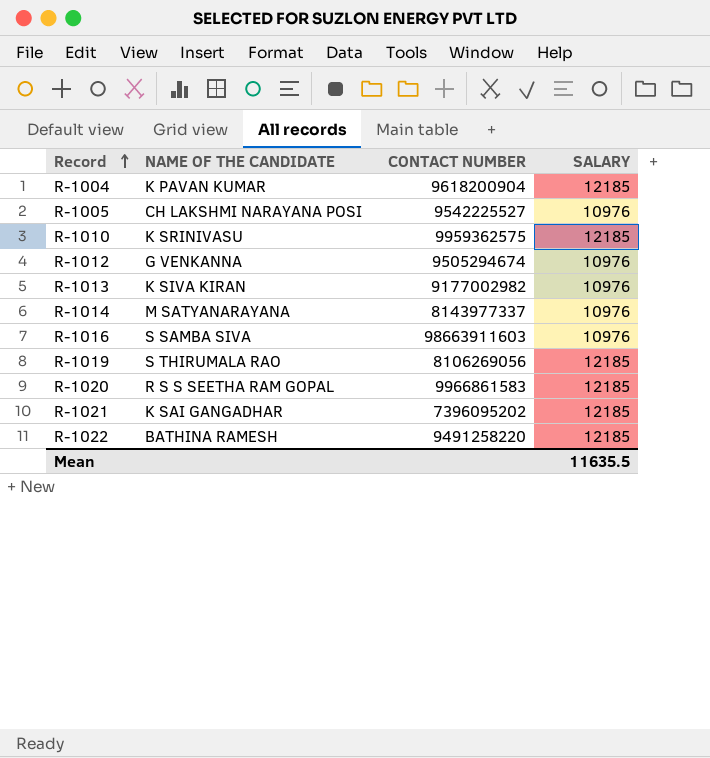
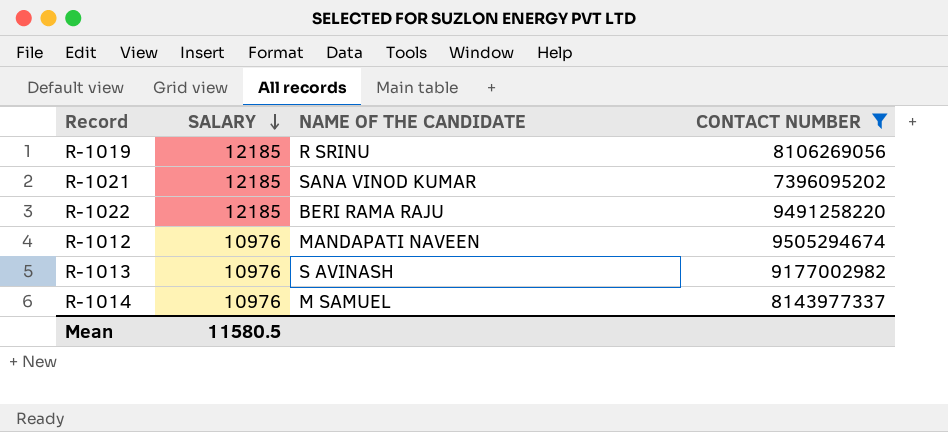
filter: none -> CONTACT NUMBER <= 9505294674
row order: Record ascending -> SALARY descending
column SALARY | position: 4 -> 2
R-1019 | NAME OF THE CANDIDATE: S THIRUMALA RAO -> R SRINU
R-1021 | NAME OF THE CANDIDATE: K SAI GANGADHAR -> SANA VINOD KUMAR
R-1022 | NAME OF THE CANDIDATE: BATHINA RAMESH -> BERI RAMA RAJU
R-1012 | NAME OF THE CANDIDATE: G VENKANNA -> MANDAPATI NAVEEN
R-1013 | NAME OF THE CANDIDATE: K SIVA KIRAN -> S AVINASH
R-1014 | NAME OF THE CANDIDATE: M SATYANARAYANA -> M SAMUEL
Mean | SALARY: 11635.5 -> 11580.5

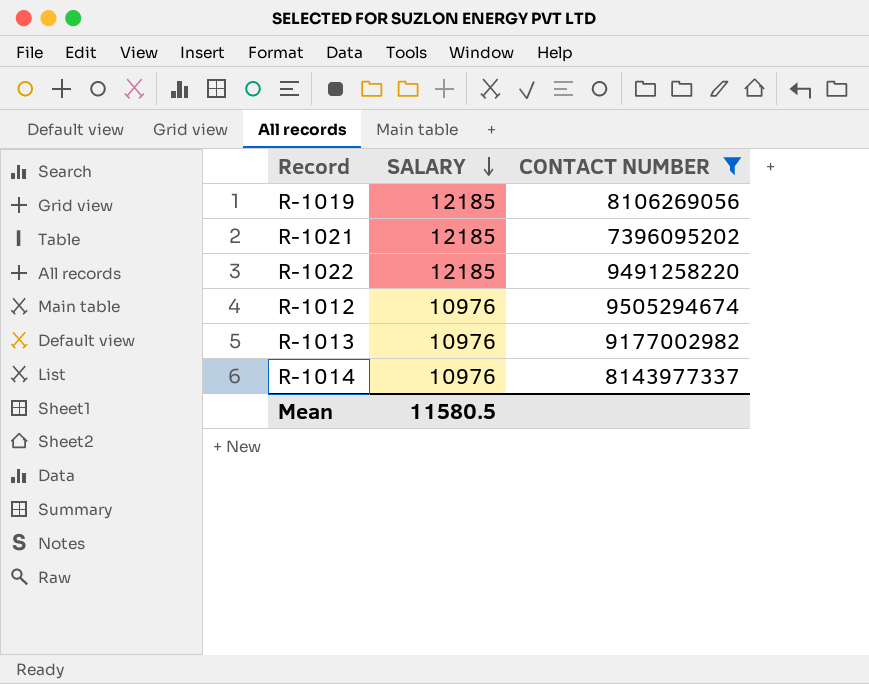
column NAME OF THE CANDIDATE | position: 3 -> none

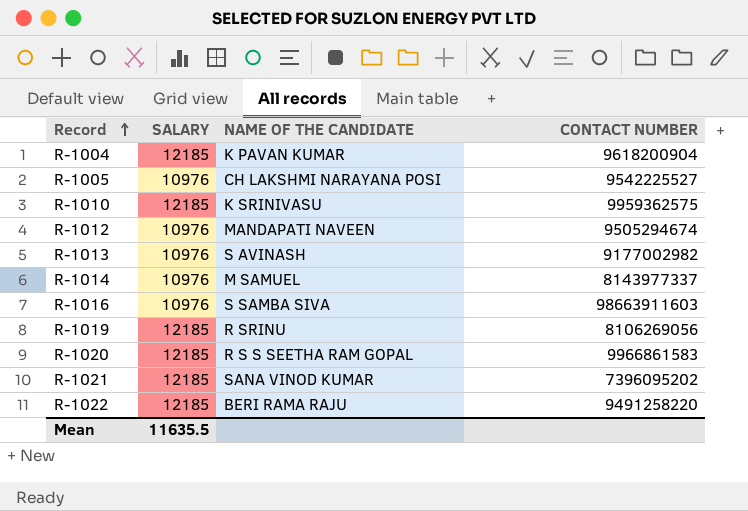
filter: CONTACT NUMBER <= 9505294674 -> none
row order: SALARY descending -> Record ascending
column NAME OF THE CANDIDATE | position: none -> 3
Mean | SALARY: 11580.5 -> 11635.5

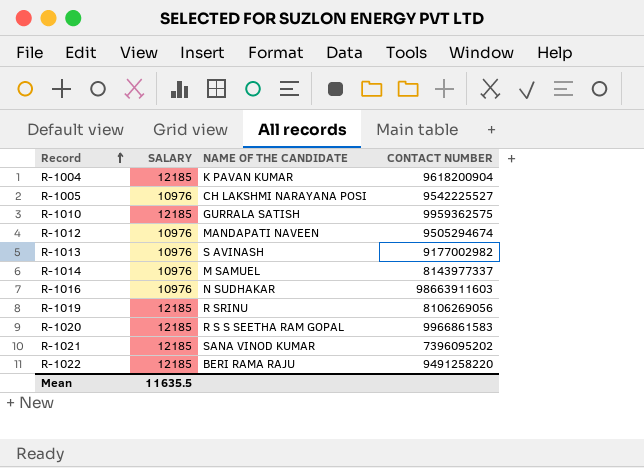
R-1010 | NAME OF THE CANDIDATE: K SRINIVASU -> GURRALA SATISH
R-1016 | NAME OF THE CANDIDATE: S SAMBA SIVA -> N SUDHAKAR

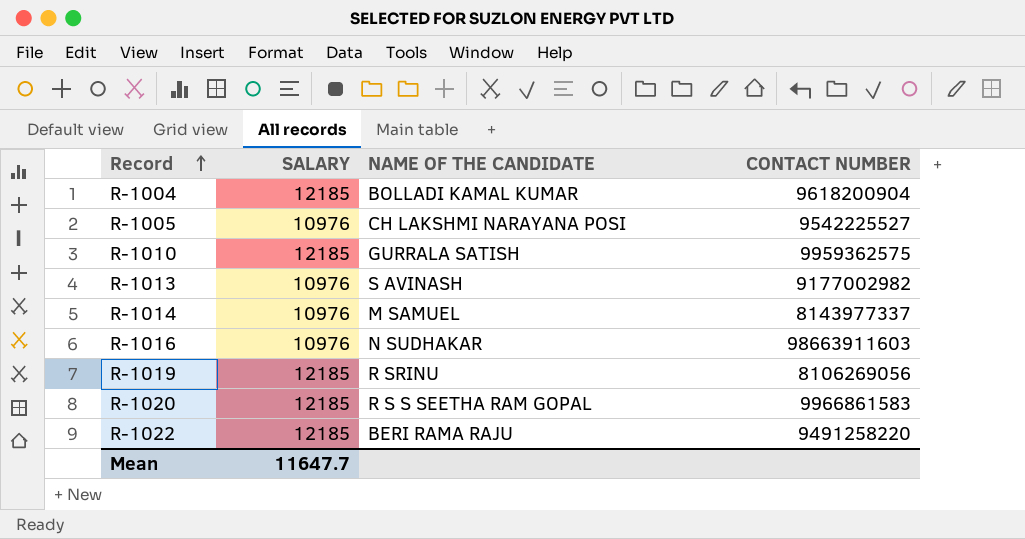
row R-1012: 10976 | MANDAPATI NAVEEN | 9505294674 -> none
row R-1021: 12185 | SANA VINOD KUMAR | 7396095202 -> none
R-1004 | NAME OF THE CANDIDATE: K PAVAN KUMAR -> BOLLADI KAMAL KUMAR
Mean | SALARY: 11635.5 -> 11647.7

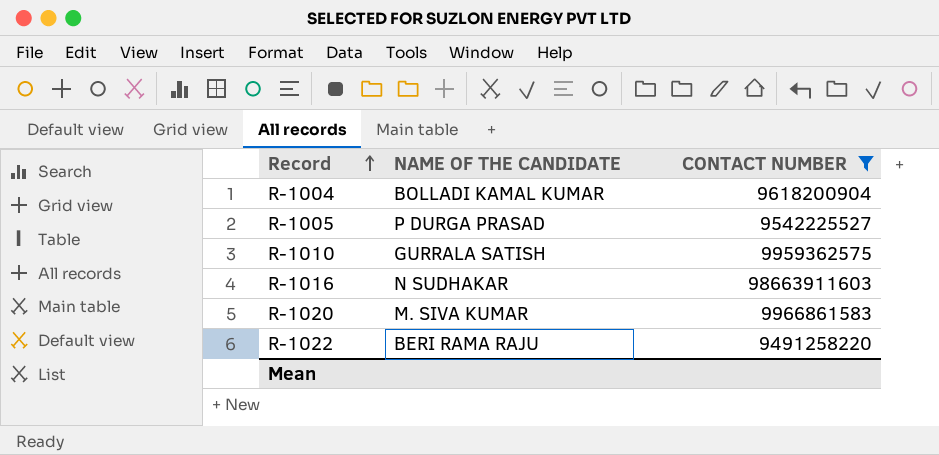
filter: none -> CONTACT NUMBER >= 9491258220
column SALARY | position: 2 -> none
R-1005 | NAME OF THE CANDIDATE: CH LAKSHMI NARAYANA POSI -> P DURGA PRASAD
R-1020 | NAME OF THE CANDIDATE: R S S SEETHA RAM GOPAL -> M. SIVA KUMAR

